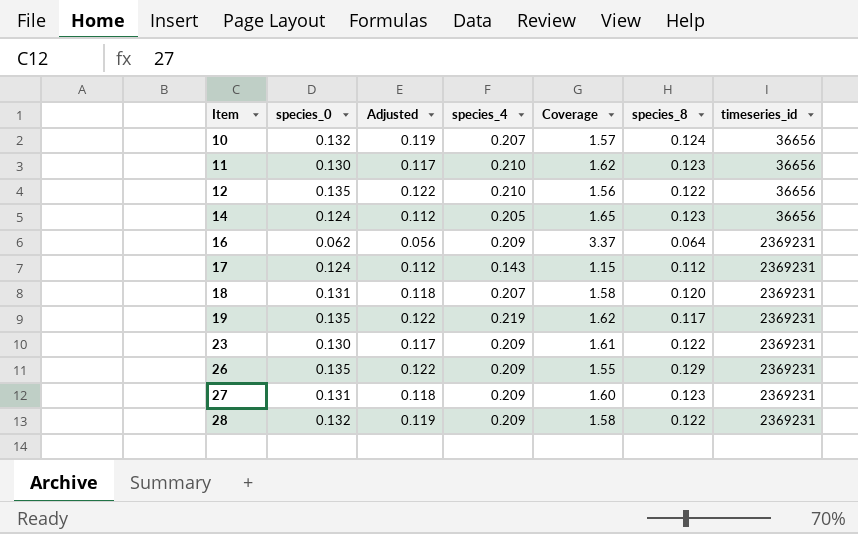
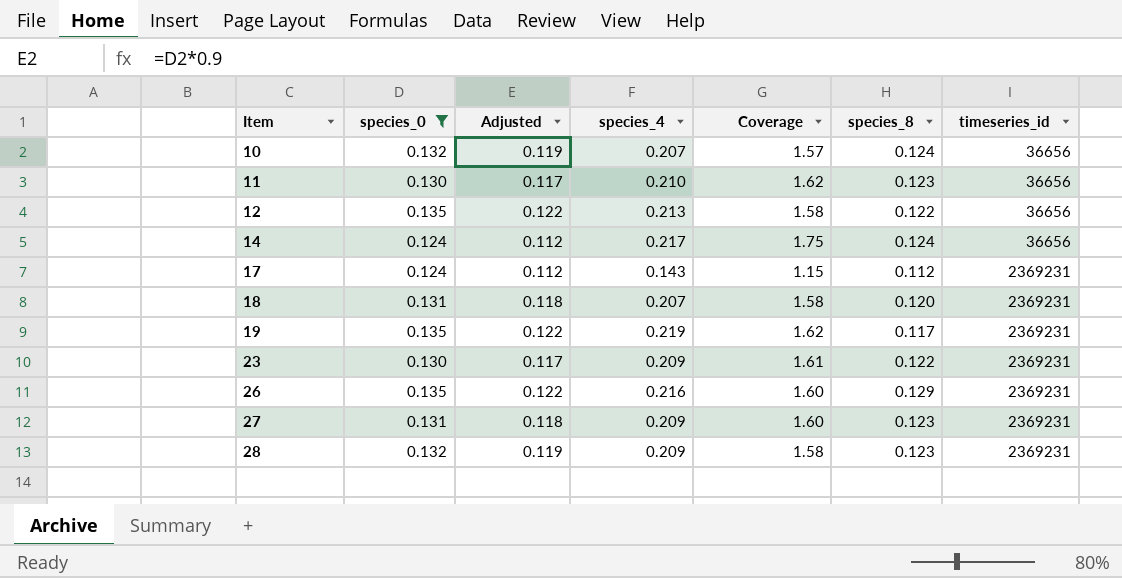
filter: none -> species_0 != 0.062
12 | species_4: 0.210 -> 0.213
12 | Coverage: 1.56 -> 1.58
14 | species_4: 0.205 -> 0.217
14 | Coverage: 1.65 -> 1.75
14 | species_8: 0.123 -> 0.124
26 | species_4: 0.209 -> 0.216
26 | Coverage: 1.55 -> 1.60
28 | species_8: 0.122 -> 0.123

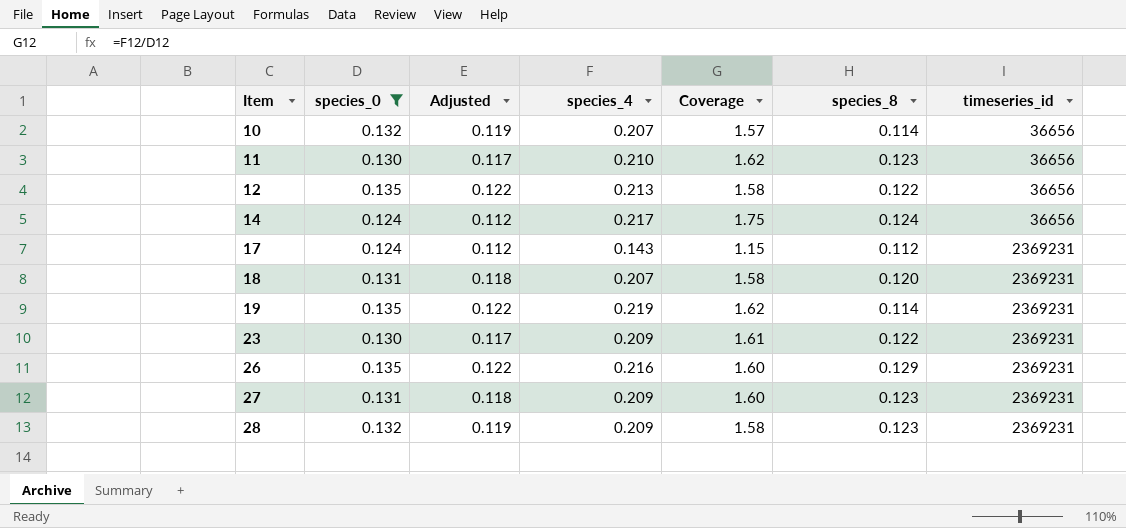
10 | species_8: 0.124 -> 0.114
19 | species_8: 0.117 -> 0.114

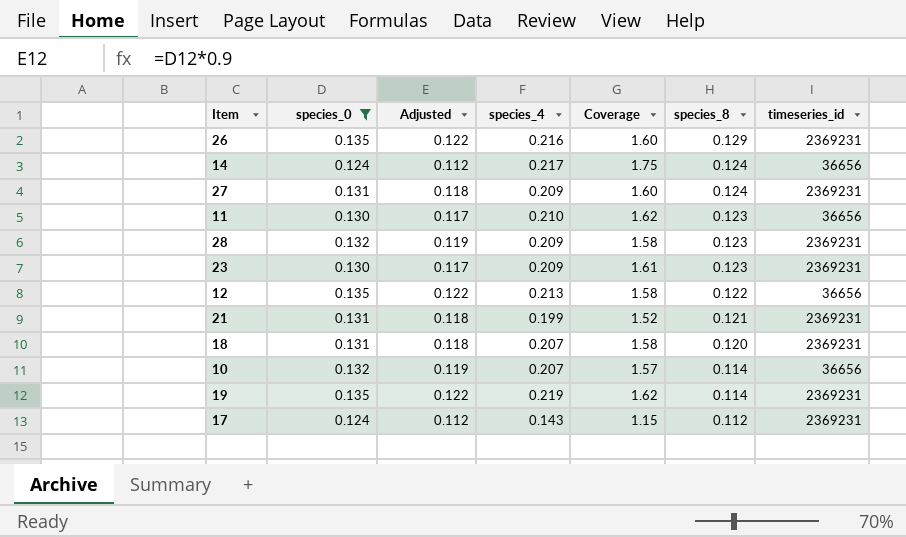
row order: Item ascending -> species_8 descending
27 | species_8: 0.123 -> 0.124
23 | species_8: 0.122 -> 0.123
row 21: none -> 0.131 | 0.118 | 0.199 | 1.52 | 0.121 | 2369231

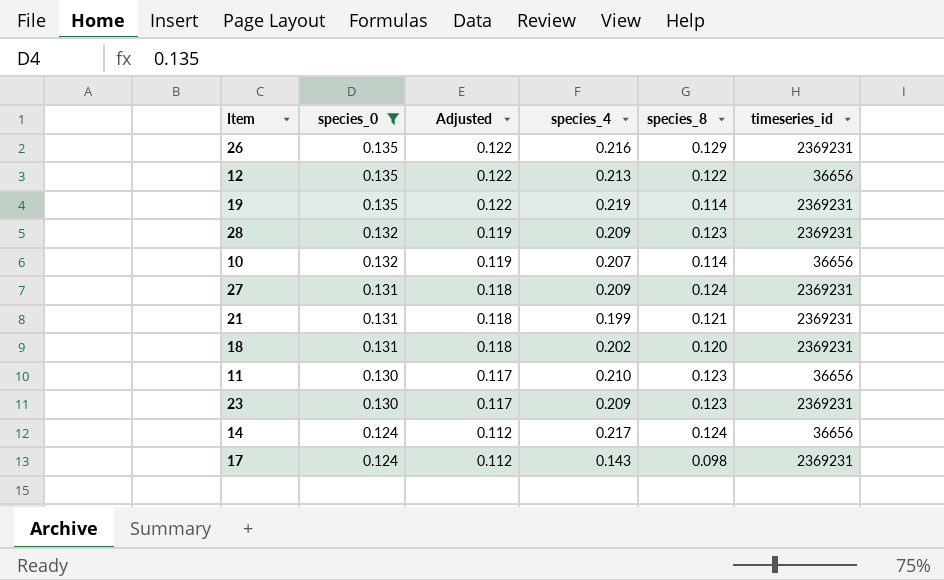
row order: species_8 descending -> species_0 descending
column Coverage | formula: [species_4] / [species_0] -> none
18 | species_4: 0.207 -> 0.202
17 | species_8: 0.112 -> 0.098

